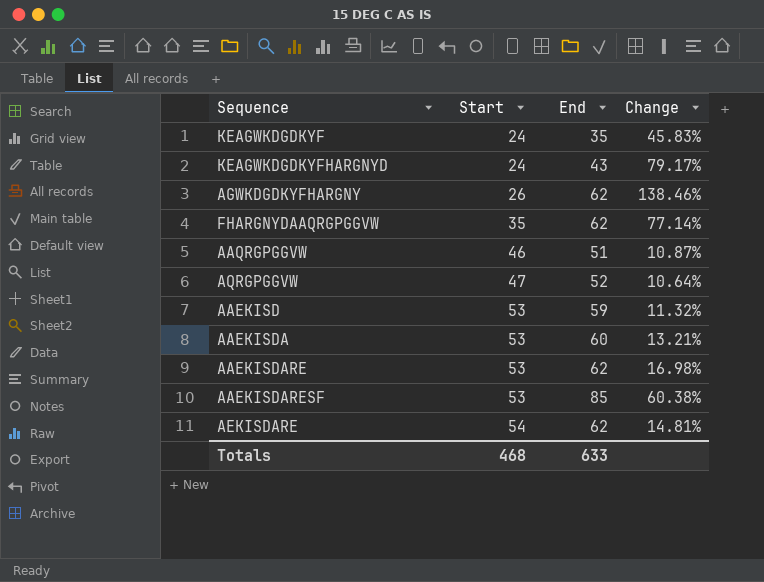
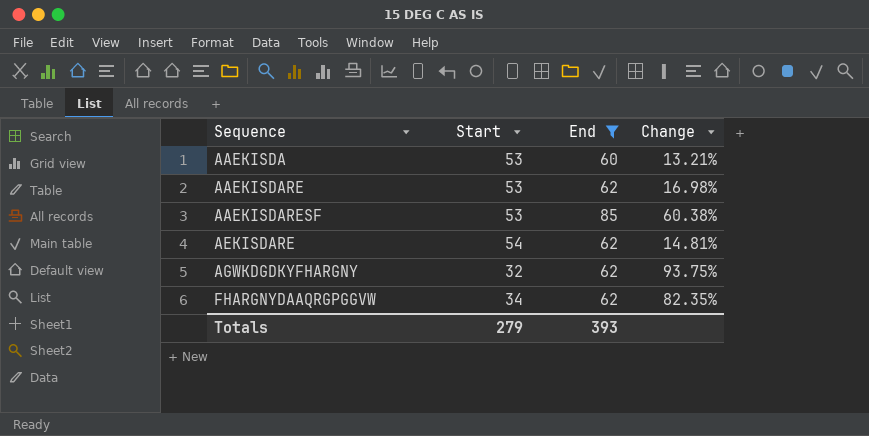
filter: none -> End >= 60
row order: Start ascending -> Sequence ascending
AGWKDGDKYFHARGNY | Start: 26 -> 32
AGWKDGDKYFHARGNY | Change: 138.46% -> 93.75%
FHARGNYDAAQRGPGGVW | Start: 35 -> 34
FHARGNYDAAQRGPGGVW | Change: 77.14% -> 82.35%
Totals | Start: 468 -> 279
Totals | End: 633 -> 393

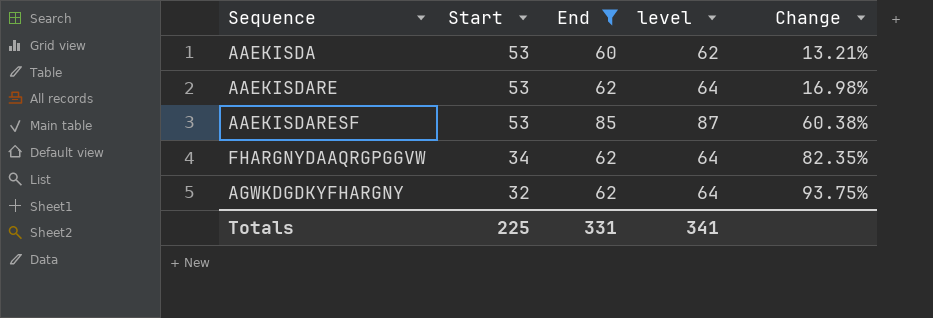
row order: Sequence ascending -> Start descending
column level | formula: none -> [End] + 2
row AEKISDARE: 54 | 62 | 14.81% -> none
Totals | Start: 279 -> 225
Totals | End: 393 -> 331

